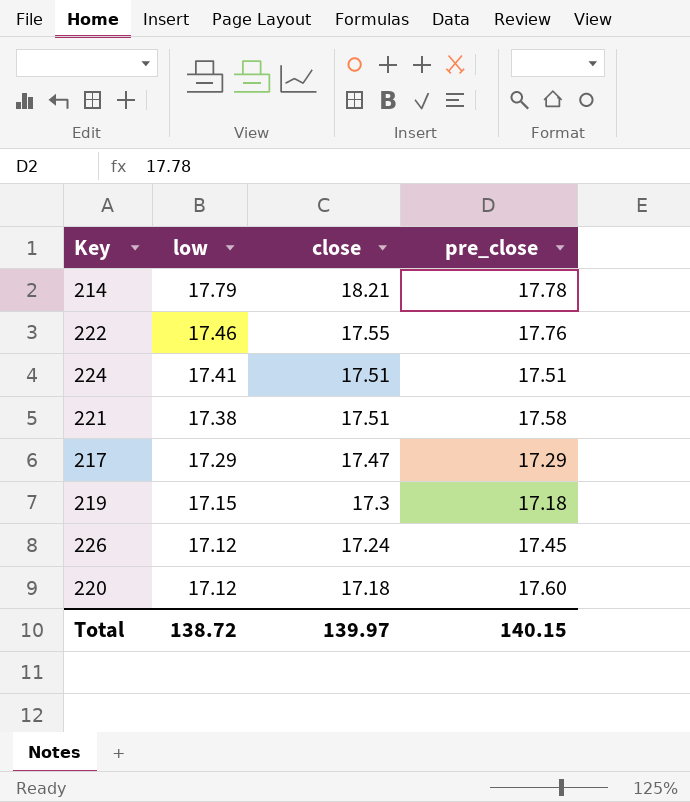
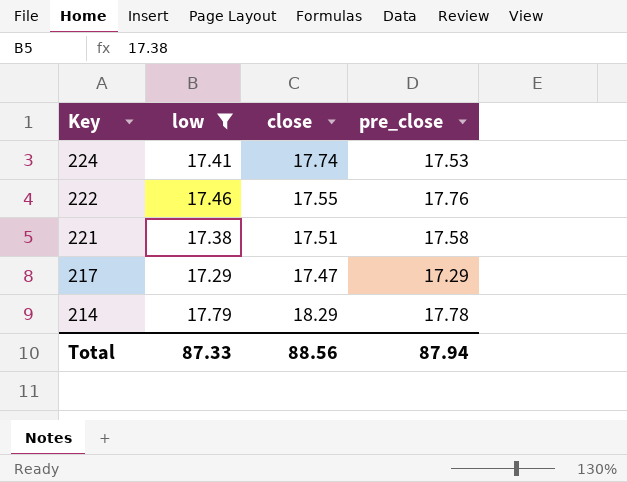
filter: none -> low >= 17.29
row order: low descending -> Key descending
224 | close: 17.51 -> 17.74
224 | pre_close: 17.51 -> 17.53
214 | close: 18.21 -> 18.29
Total | low: 138.72 -> 87.33
Total | close: 139.97 -> 88.56
Total | pre_close: 140.15 -> 87.94

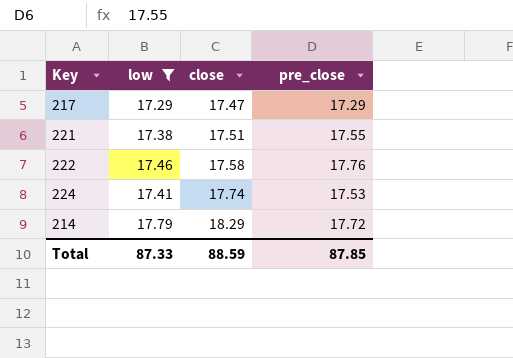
row order: Key descending -> close ascending
221 | pre_close: 17.58 -> 17.55
222 | close: 17.55 -> 17.58
214 | pre_close: 17.78 -> 17.72
Total | close: 88.56 -> 88.59
Total | pre_close: 87.94 -> 87.85

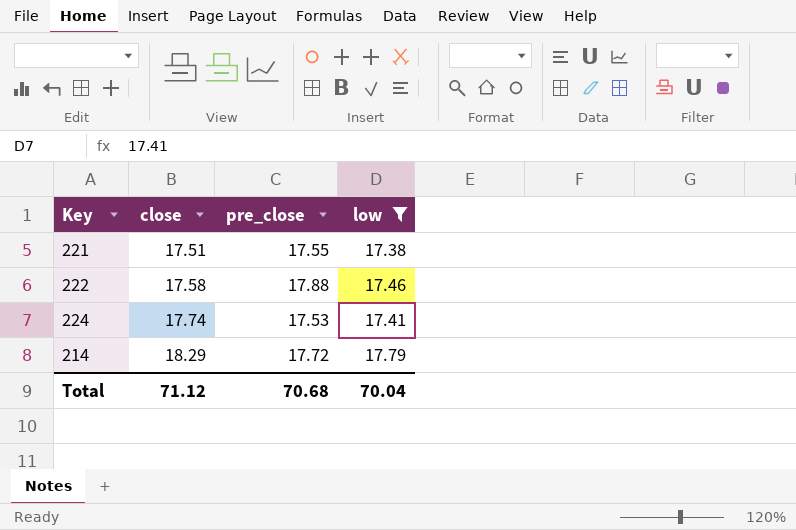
column low | position: 2 -> 4
row 217: 17.29 | 17.47 | 17.29 -> none
222 | pre_close: 17.76 -> 17.88
Total | close: 88.59 -> 71.12
Total | pre_close: 87.85 -> 70.68
Total | low: 87.33 -> 70.04

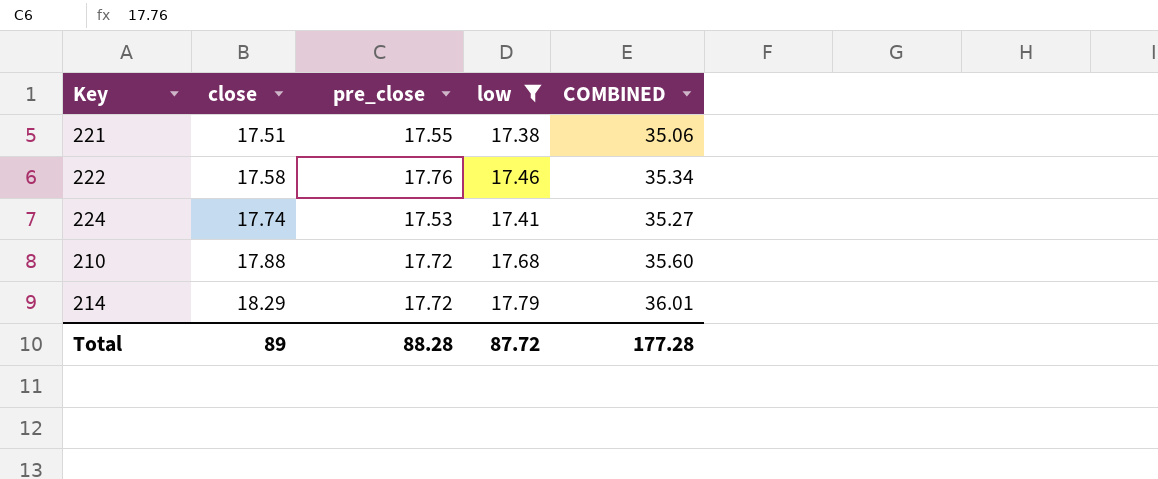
column COMBINED | formula: none -> [close] + [pre_close]
222 | pre_close: 17.88 -> 17.76
row 210: none -> 17.88 | 17.72 | 17.68 | 35.60
Total | close: 71.12 -> 89
Total | pre_close: 70.68 -> 88.28
Total | low: 70.04 -> 87.72

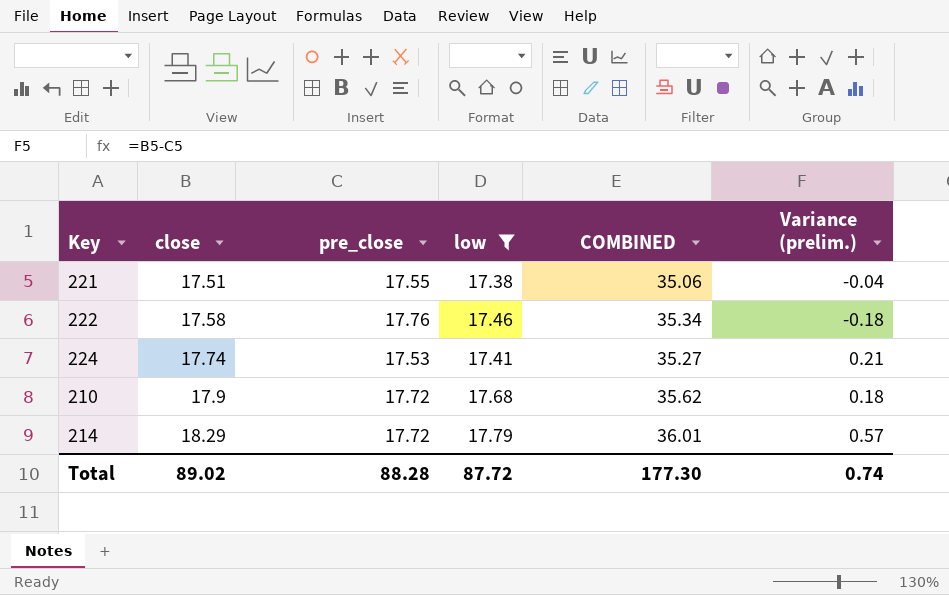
column Variance (prelim.) | formula: none -> [close] - [pre_close]
210 | close: 17.88 -> 17.9
210 | COMBINED: 35.60 -> 35.62
Total | close: 89 -> 89.02
Total | COMBINED: 177.28 -> 177.30

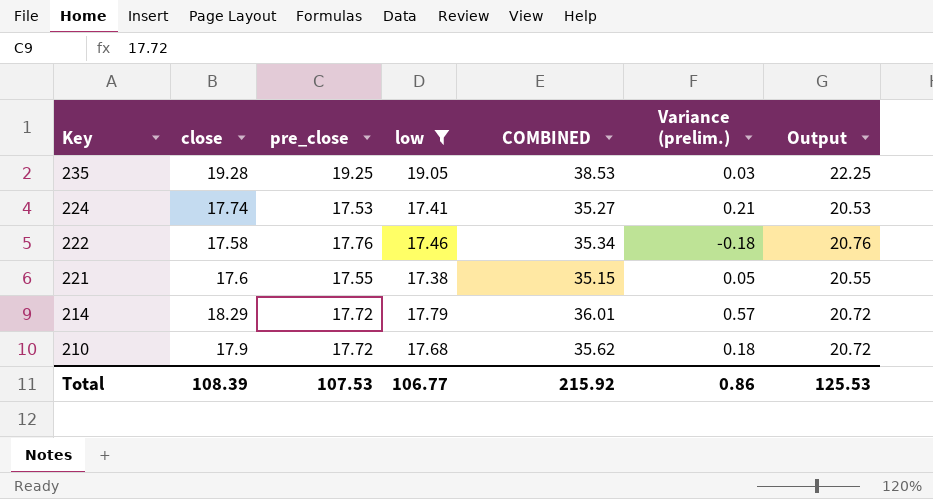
row order: close ascending -> Key descending
column Output | formula: none -> [pre_close] + 3
row 235: none -> 19.28 | 19.25 | 19.05 | 38.53 | 0.03 | 22.25
221 | close: 17.51 -> 17.6
221 | COMBINED: 35.06 -> 35.15
221 | Variance (prelim.): -0.04 -> 0.05
Total | close: 89.02 -> 108.39
Total | pre_close: 88.28 -> 107.53
Total | low: 87.72 -> 106.77
Total | COMBINED: 177.30 -> 215.92
Total | Variance (prelim.): 0.74 -> 0.86

